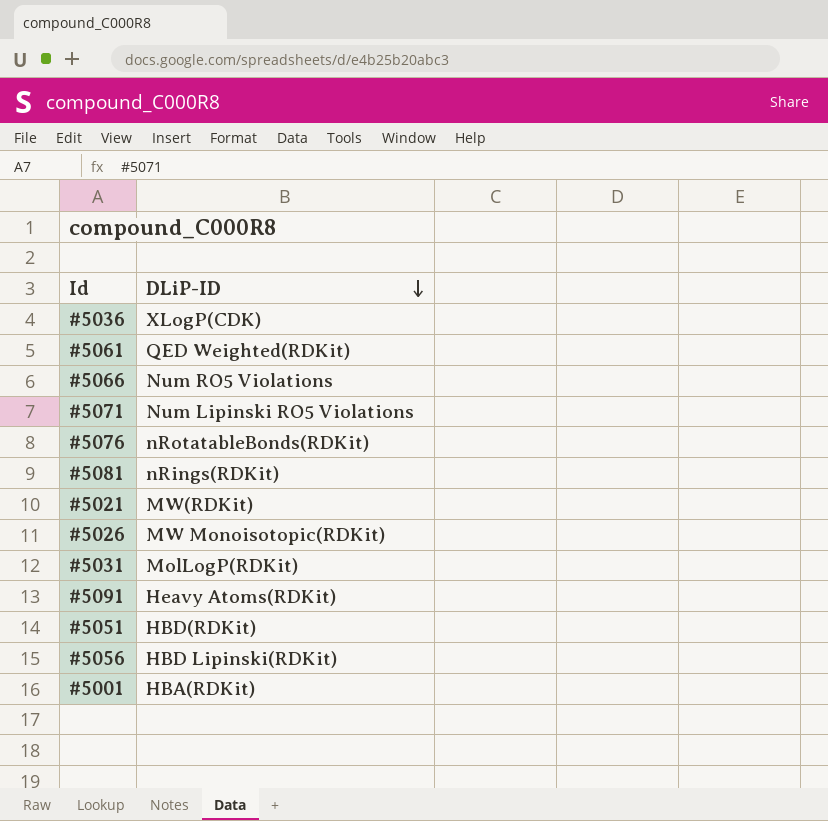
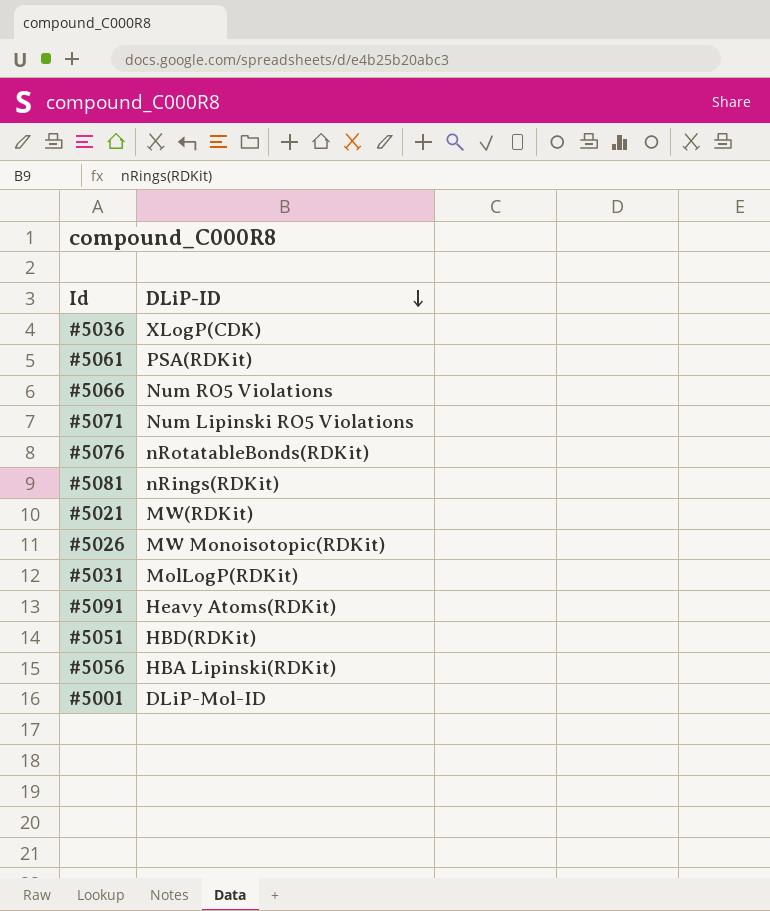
#5061 | DLiP-ID: QED Weighted(RDKit) -> PSA(RDKit)
#5056 | DLiP-ID: HBD Lipinski(RDKit) -> HBA Lipinski(RDKit)
#5001 | DLiP-ID: HBA(RDKit) -> DLiP-Mol-ID

